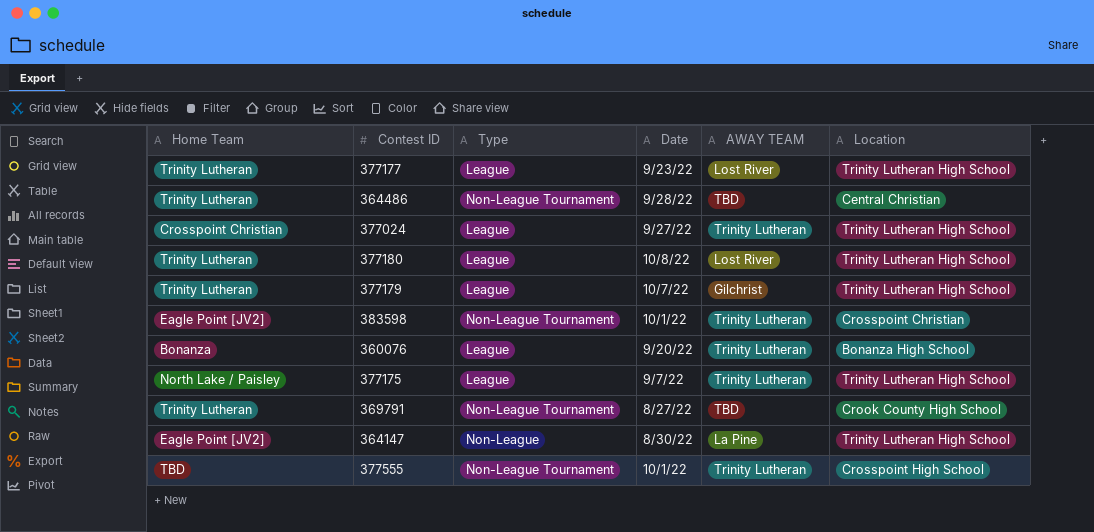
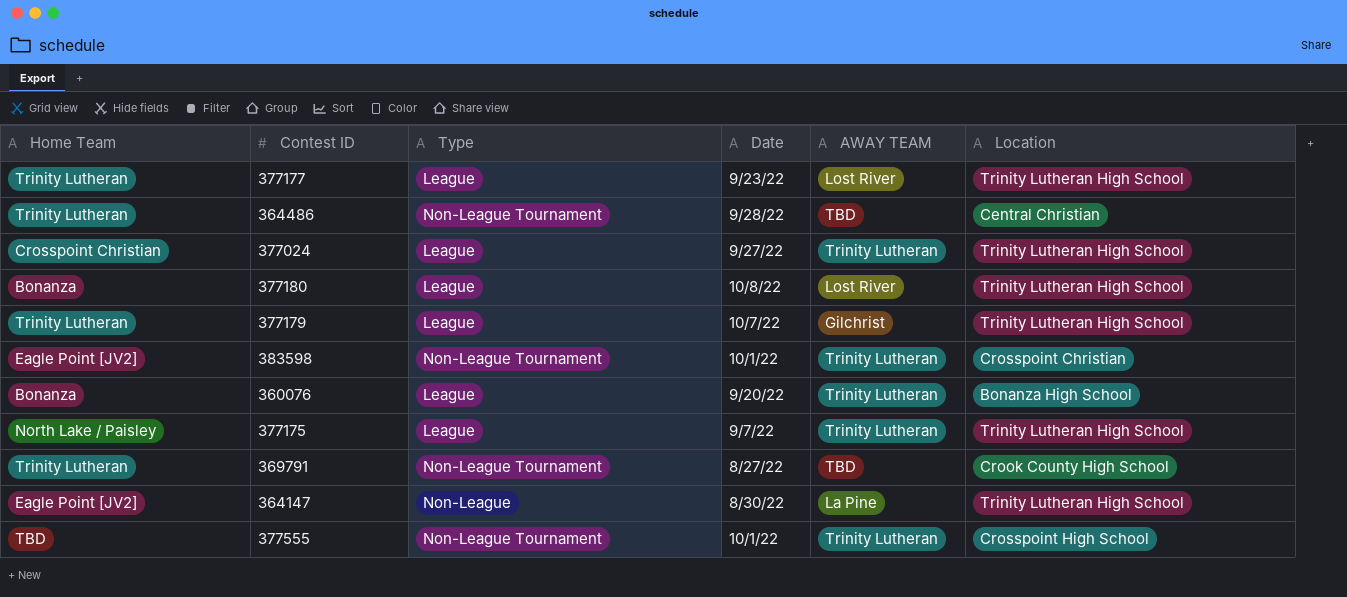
377180 | Home Team: Trinity Lutheran -> Bonanza

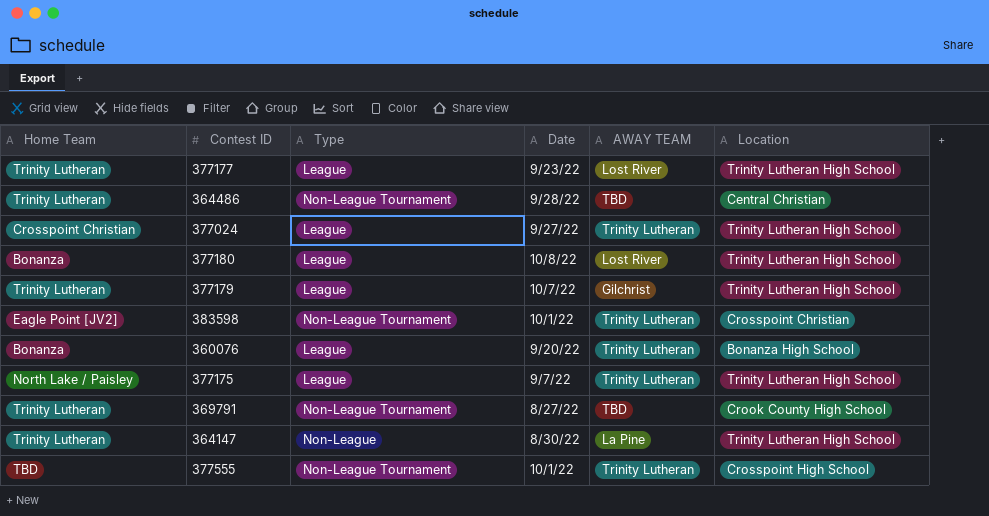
364147 | Home Team: Eagle Point [JV2] -> Trinity Lutheran

